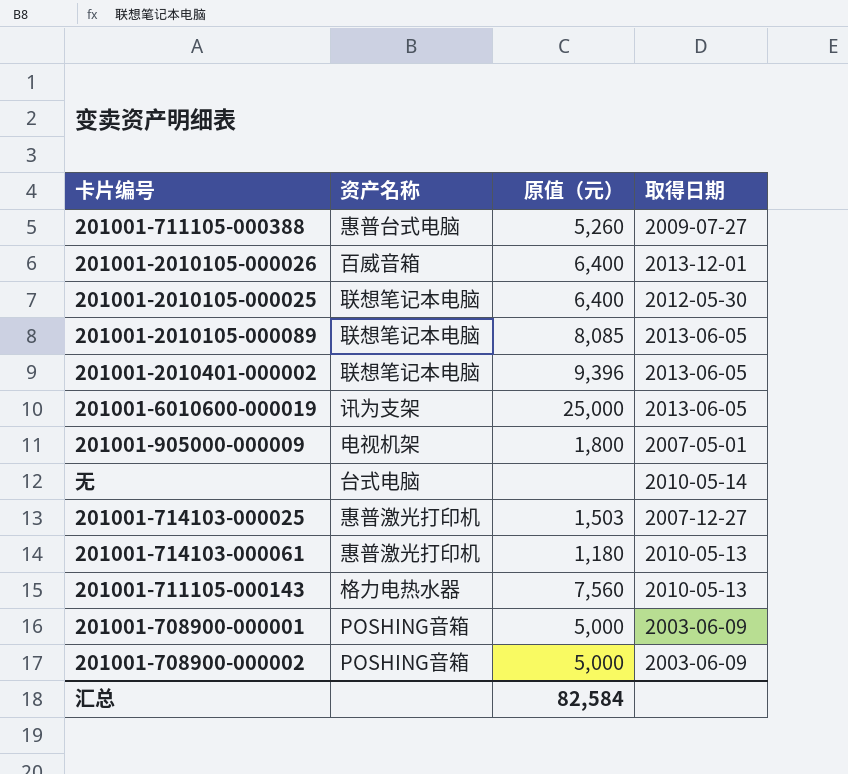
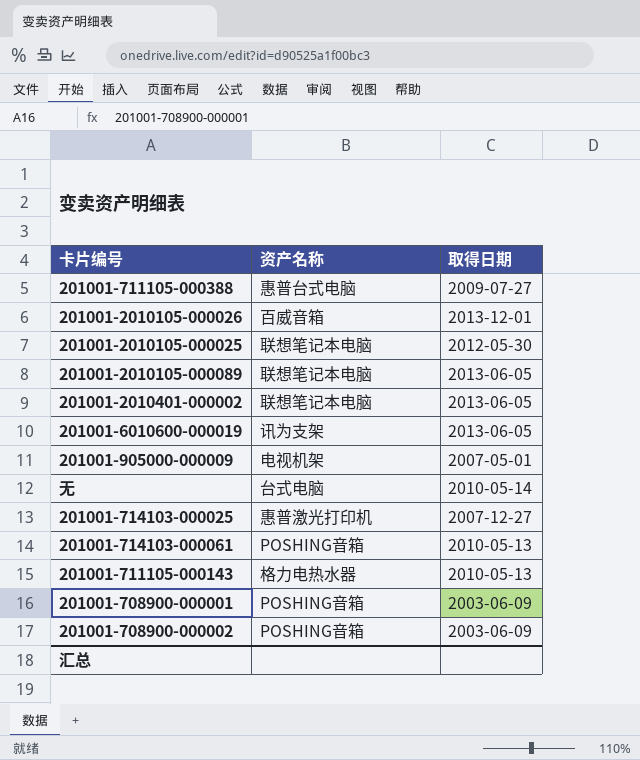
column 原值（元） | position: 3 -> none
201001-714103-000061 | 资产名称: 惠普激光打印机 -> POSHING音箱

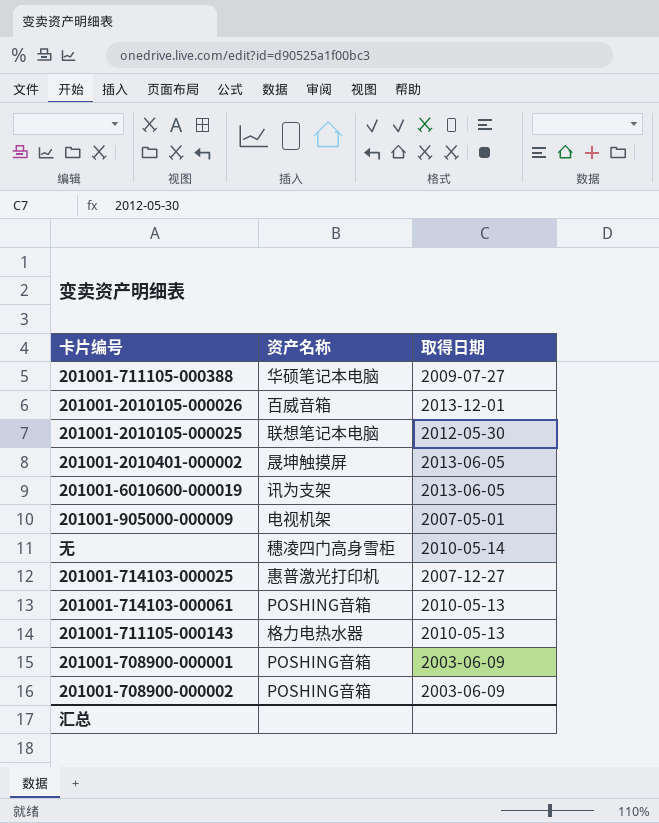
row 201001-2010105-000089: 联想笔记本电脑 | 2013-06-05 -> none
201001-711105-000388 | 资产名称: 惠普台式电脑 -> 华硕笔记本电脑
201001-2010401-000002 | 资产名称: 联想笔记本电脑 -> 晟坤触摸屏
无 | 资产名称: 台式电脑 -> 穗凌四门高身雪柜

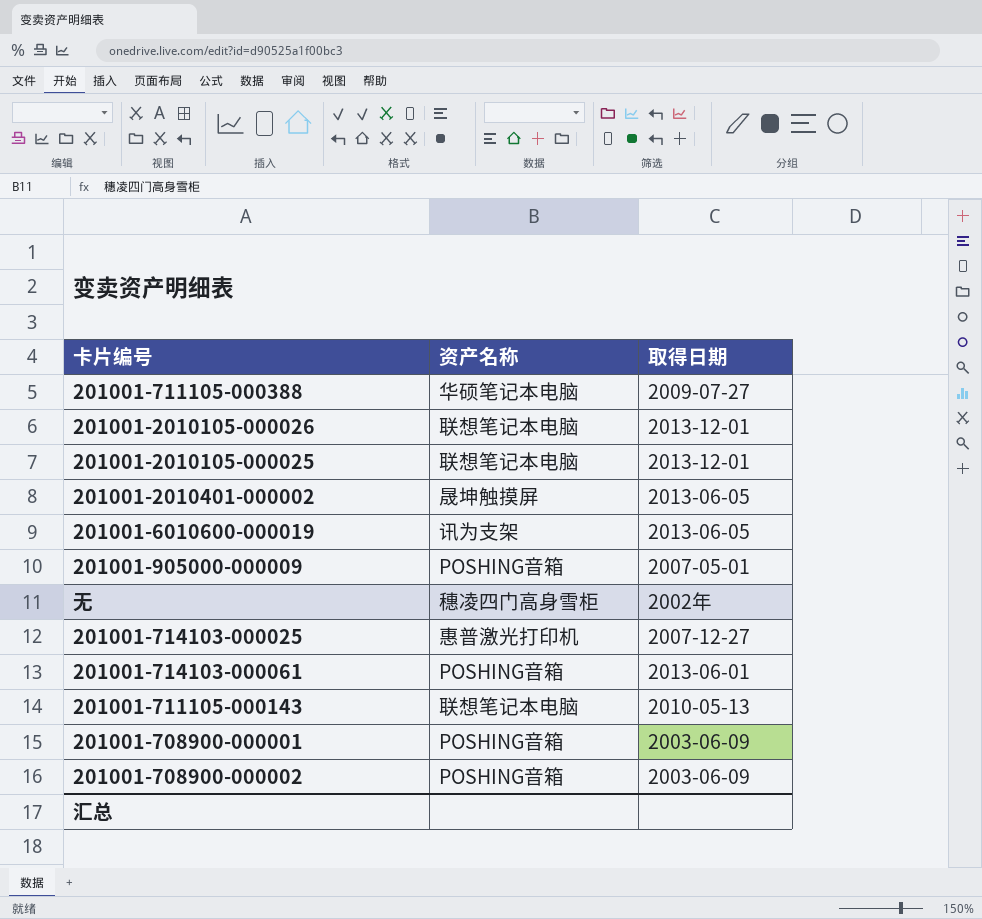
201001-2010105-000026 | 资产名称: 百威音箱 -> 联想笔记本电脑
201001-2010105-000025 | 取得日期: 2012-05-30 -> 2013-12-01
201001-905000-000009 | 资产名称: 电视机架 -> POSHING音箱
无 | 取得日期: 2010-05-14 -> 2002年
201001-714103-000061 | 取得日期: 2010-05-13 -> 2013-06-01
201001-711105-000143 | 资产名称: 格力电热水器 -> 联想笔记本电脑

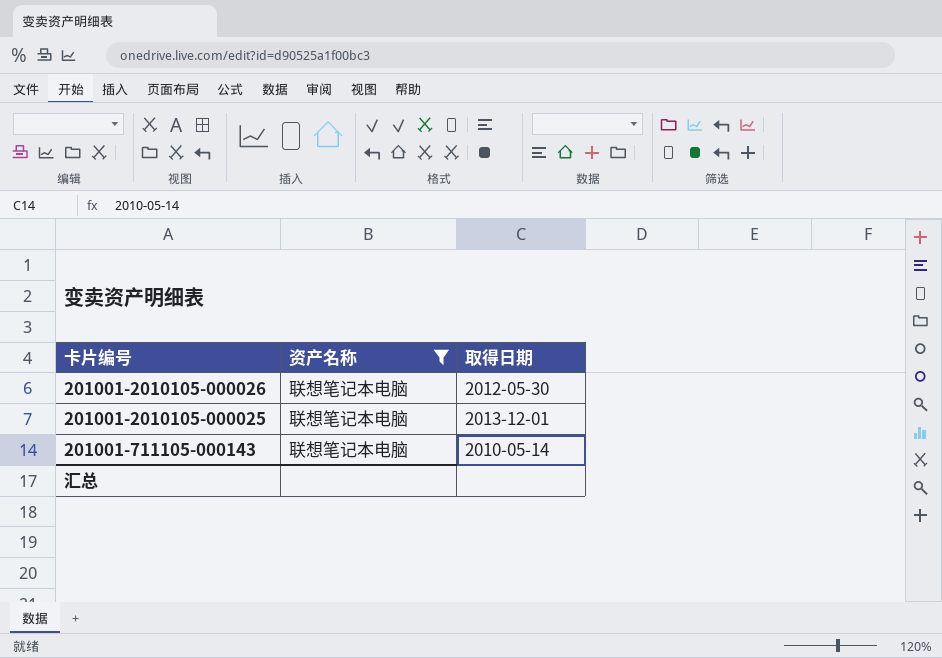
filter: none -> 资产名称 = 联想笔记本电脑
201001-2010105-000026 | 取得日期: 2013-12-01 -> 2012-05-30
201001-711105-000143 | 取得日期: 2010-05-13 -> 2010-05-14

